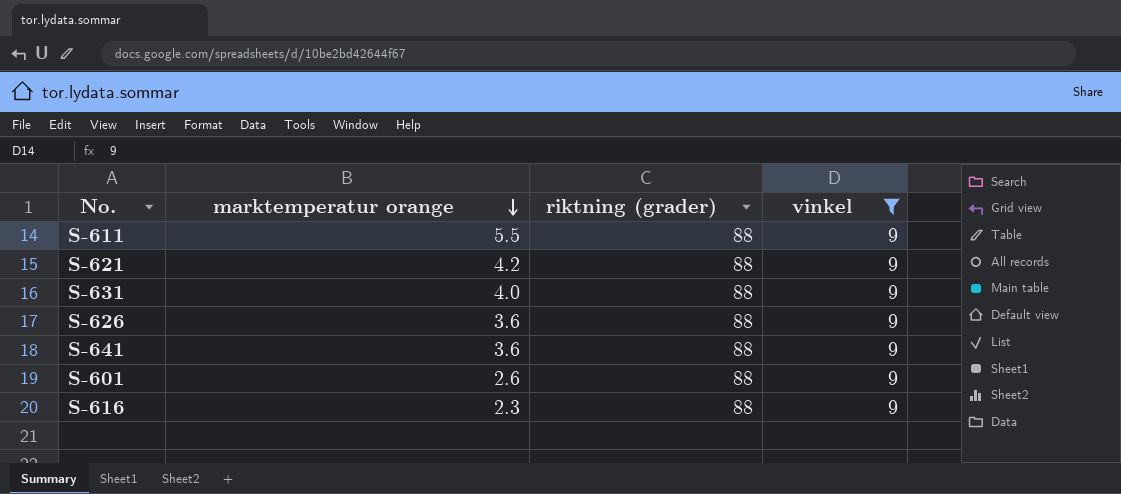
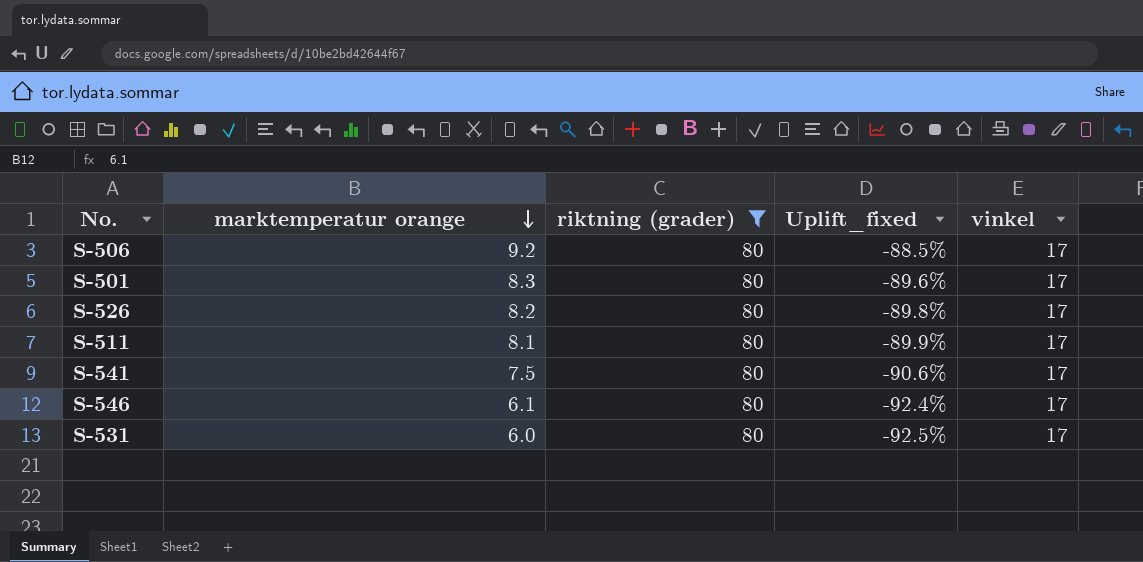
filter: vinkel = 9 -> riktning (grader) = 80
column Uplift_fixed | formula: none -> ([marktemperatur orange] - [riktning (grader)]) / [riktning (grader)]

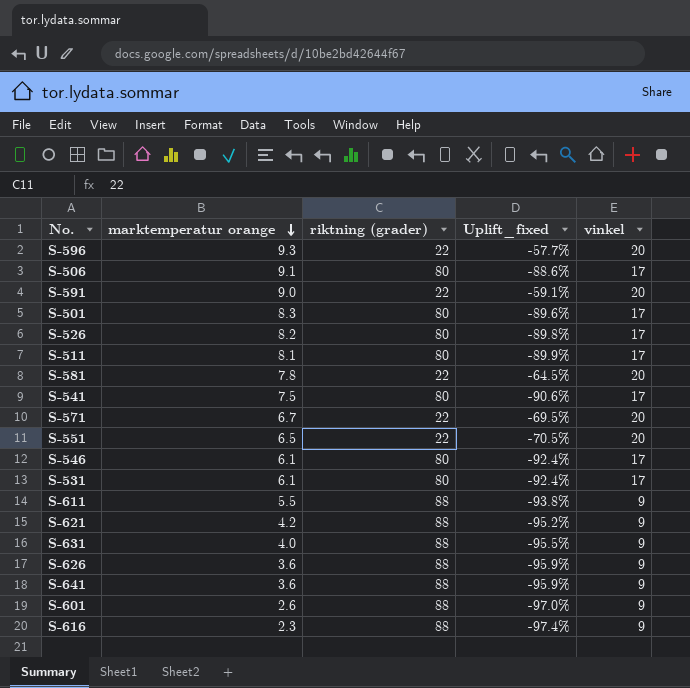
filter: riktning (grader) = 80 -> none
S-506 | marktemperatur orange: 9.2 -> 9.1
S-506 | Uplift_fixed: -88.5% -> -88.6%
S-531 | marktemperatur orange: 6.0 -> 6.1
S-531 | Uplift_fixed: -92.5% -> -92.4%

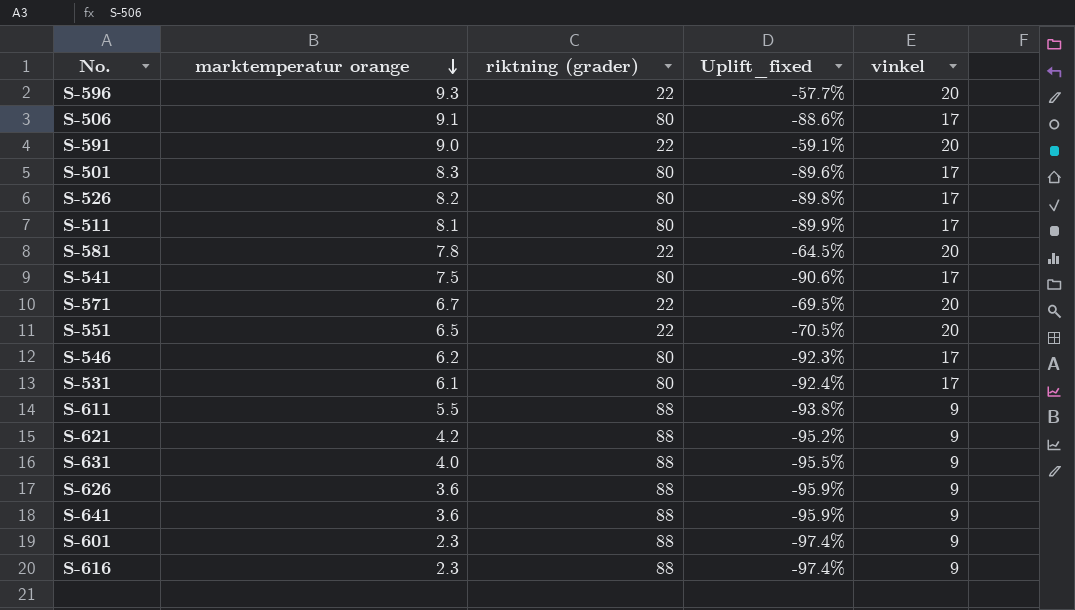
S-546 | marktemperatur orange: 6.1 -> 6.2
S-546 | Uplift_fixed: -92.4% -> -92.3%
S-601 | marktemperatur orange: 2.6 -> 2.3
S-601 | Uplift_fixed: -97.0% -> -97.4%

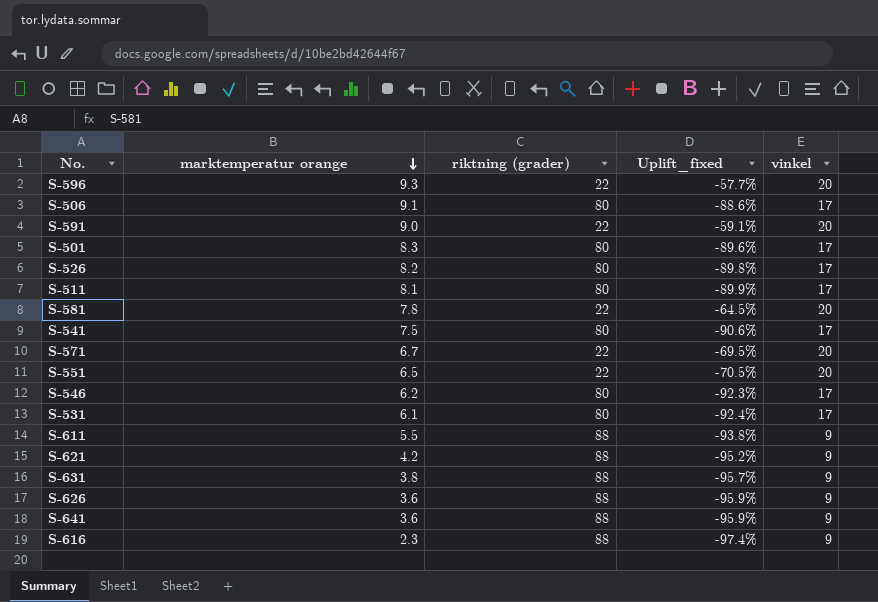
row S-601: 2.3 | 88 | -97.4% | 9 -> none
S-631 | marktemperatur orange: 4.0 -> 3.8
S-631 | Uplift_fixed: -95.5% -> -95.7%

